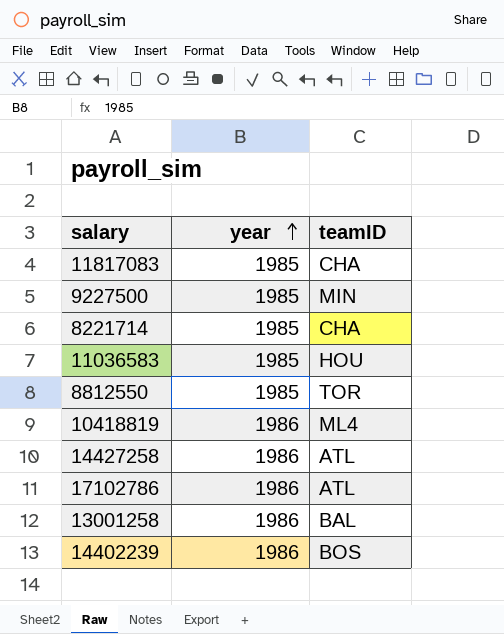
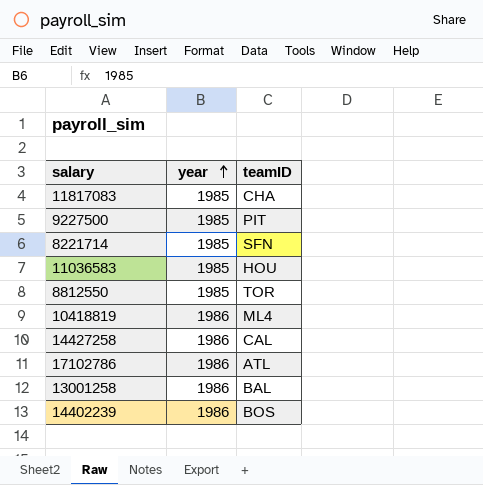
9227500 | teamID: MIN -> PIT
8221714 | teamID: CHA -> SFN
14427258 | teamID: ATL -> CAL

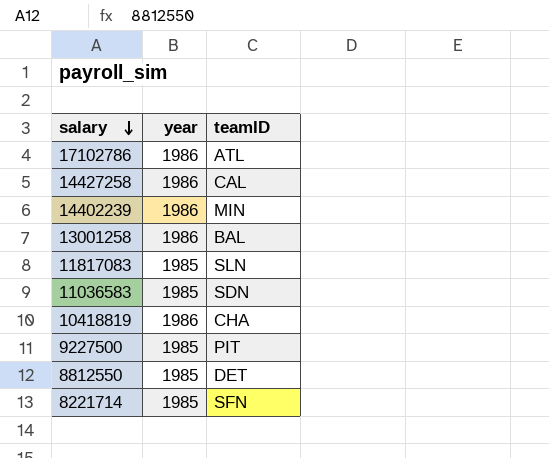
row order: year ascending -> salary descending
14402239 | teamID: BOS -> MIN
11817083 | teamID: CHA -> SLN
11036583 | teamID: HOU -> SDN
10418819 | teamID: ML4 -> CHA
8812550 | teamID: TOR -> DET

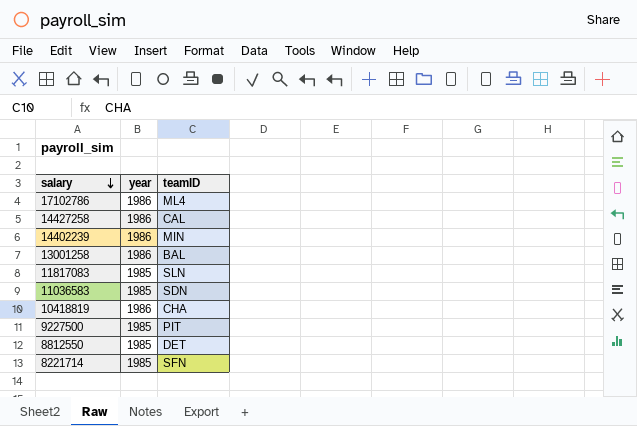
17102786 | teamID: ATL -> ML4

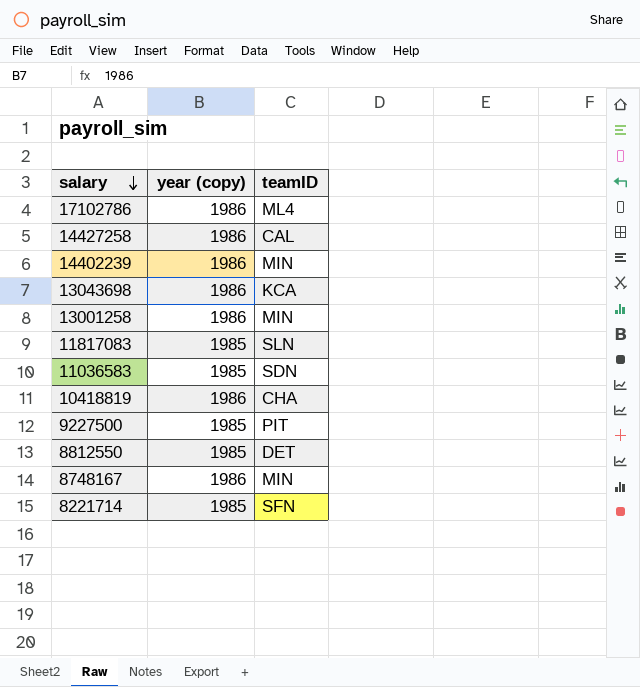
column name: year -> year (copy)
row 13043698: none -> 1986 | KCA
13001258 | teamID: BAL -> MIN
row 8748167: none -> 1986 | MIN

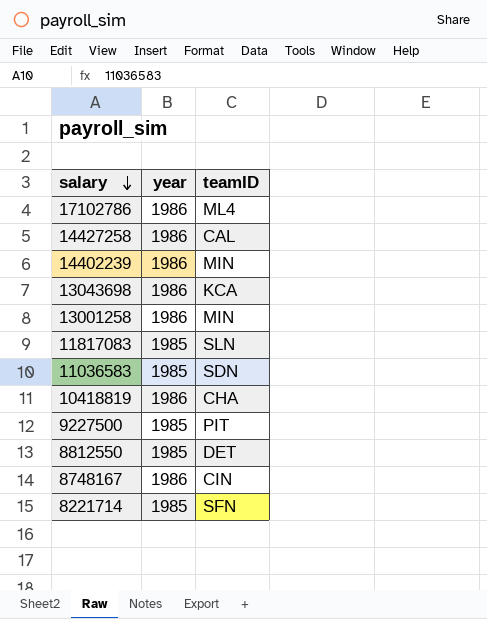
column name: year (copy) -> year
8748167 | teamID: MIN -> CIN

